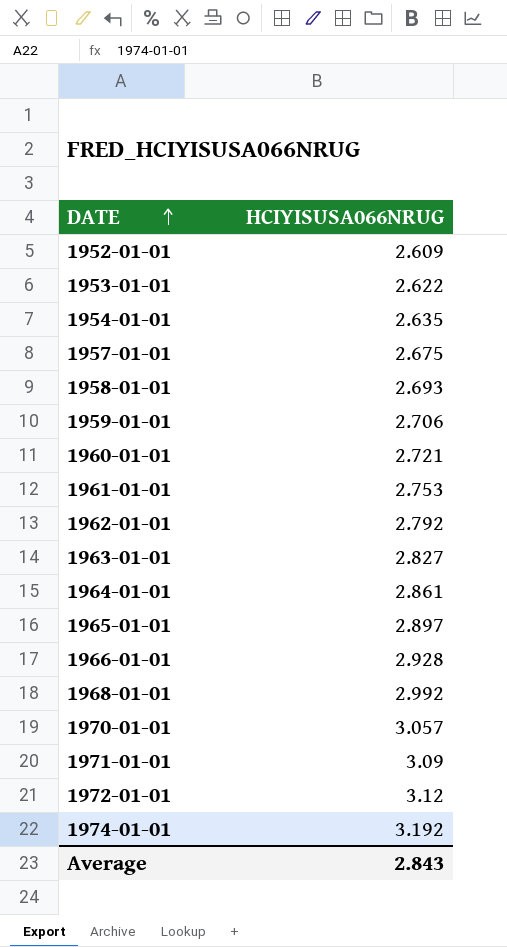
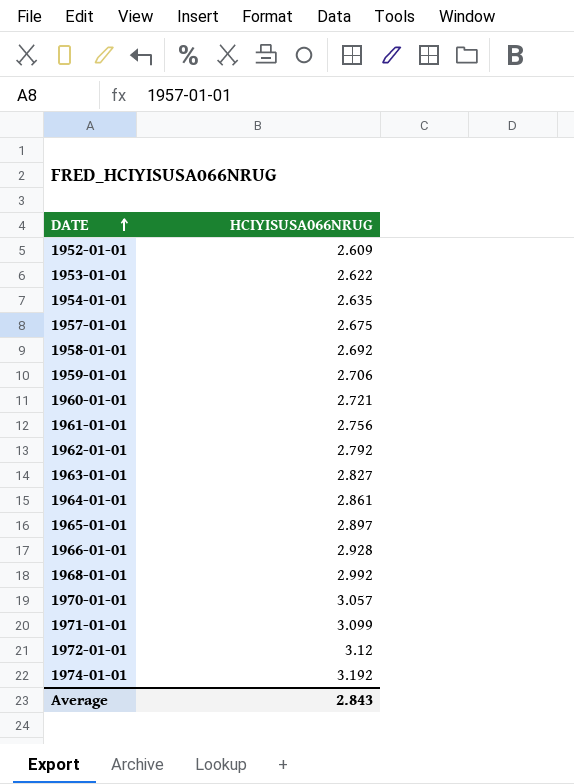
1958-01-01 | HCIYISUSA066NRUG: 2.693 -> 2.692
1961-01-01 | HCIYISUSA066NRUG: 2.753 -> 2.756
1971-01-01 | HCIYISUSA066NRUG: 3.09 -> 3.099

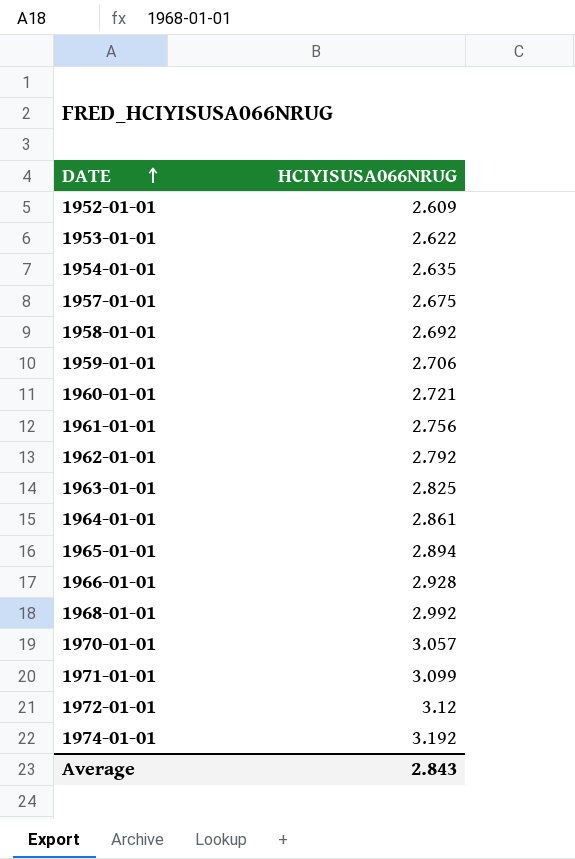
1963-01-01 | HCIYISUSA066NRUG: 2.827 -> 2.825
1965-01-01 | HCIYISUSA066NRUG: 2.897 -> 2.894

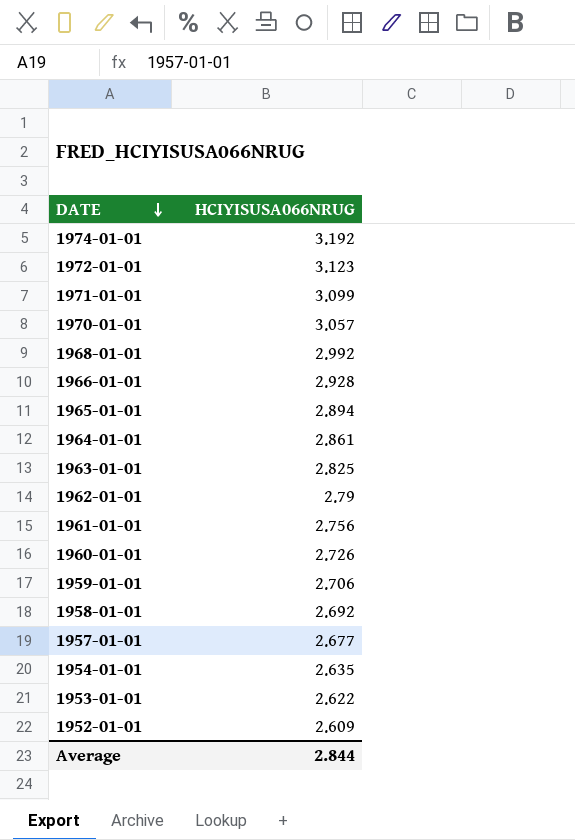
row order: DATE ascending -> DATE descending
1972-01-01 | HCIYISUSA066NRUG: 3.12 -> 3.123
1962-01-01 | HCIYISUSA066NRUG: 2.792 -> 2.79
1960-01-01 | HCIYISUSA066NRUG: 2.721 -> 2.726
1957-01-01 | HCIYISUSA066NRUG: 2.675 -> 2.677
Average | HCIYISUSA066NRUG: 2.843 -> 2.844

